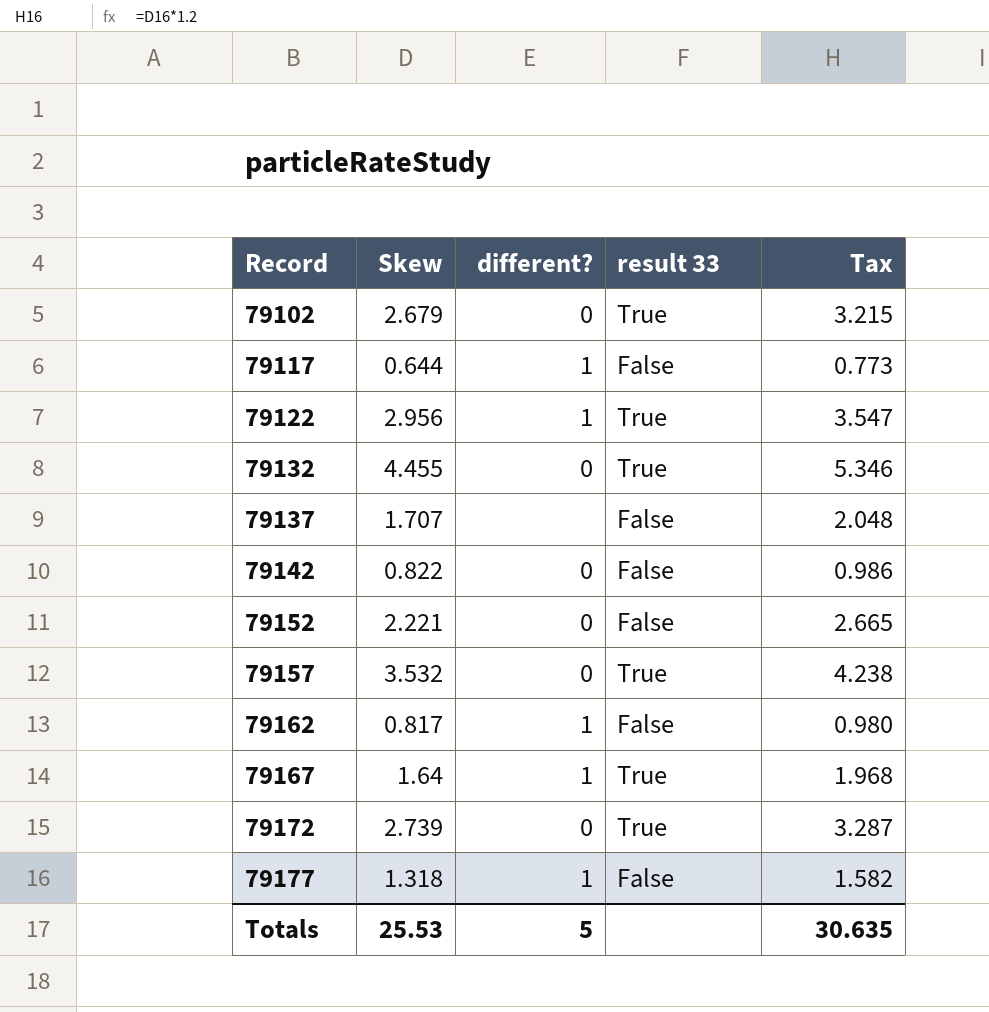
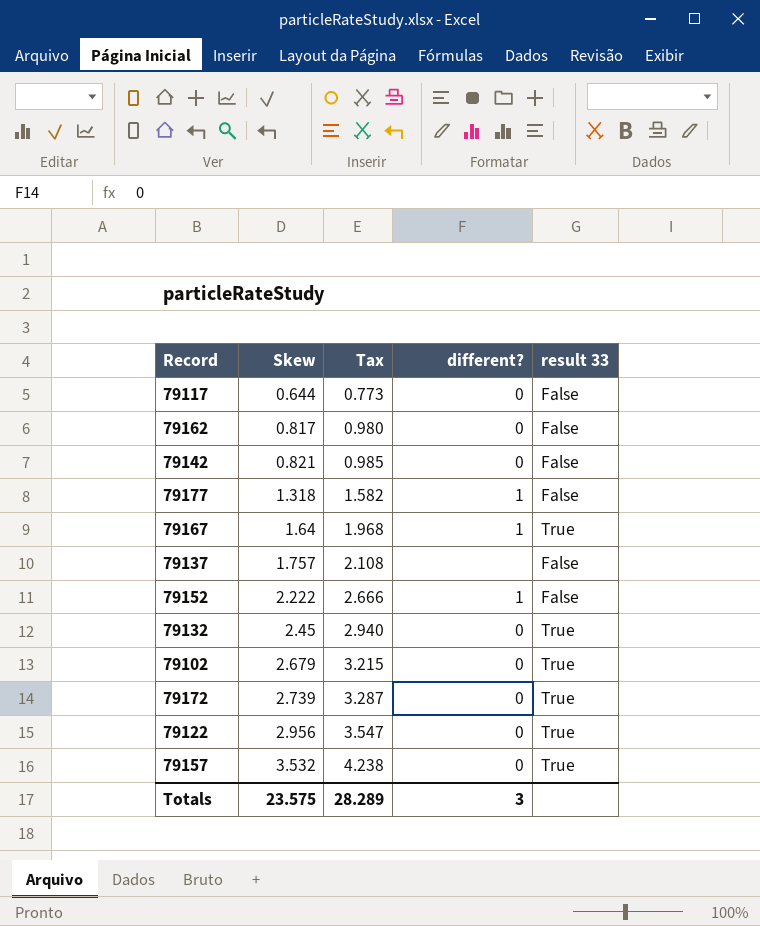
row order: Record ascending -> Skew ascending
column Tax | position: 5 -> 3
79117 | different?: 1 -> 0
79162 | different?: 1 -> 0
79142 | Skew: 0.822 -> 0.821
79142 | Tax: 0.986 -> 0.985
79137 | Skew: 1.707 -> 1.757
79137 | Tax: 2.048 -> 2.108
79152 | Skew: 2.221 -> 2.222
79152 | Tax: 2.665 -> 2.666
79152 | different?: 0 -> 1
79132 | Skew: 4.455 -> 2.45
79132 | Tax: 5.346 -> 2.940
79122 | different?: 1 -> 0
Totals | Skew: 25.53 -> 23.575
Totals | Tax: 30.635 -> 28.289
Totals | different?: 5 -> 3

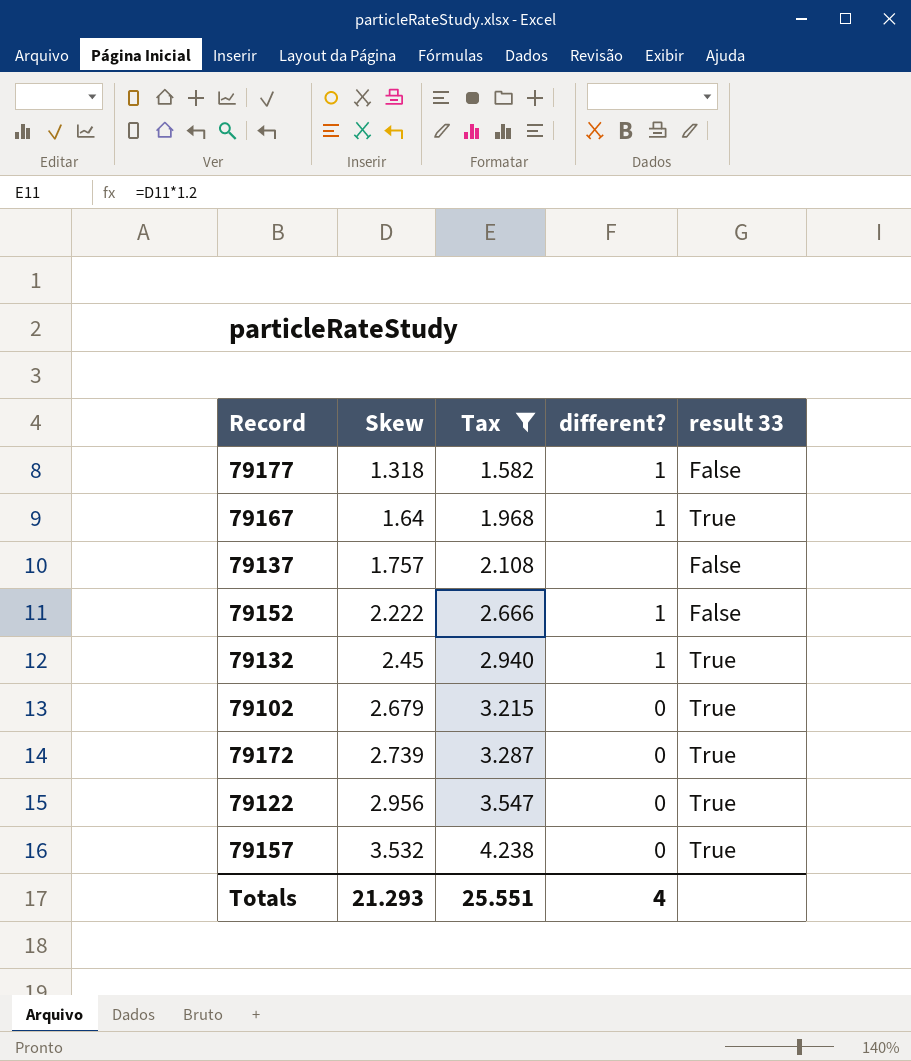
filter: none -> Tax >= 1.582
79132 | different?: 0 -> 1
Totals | Skew: 23.575 -> 21.293
Totals | Tax: 28.289 -> 25.551
Totals | different?: 3 -> 4

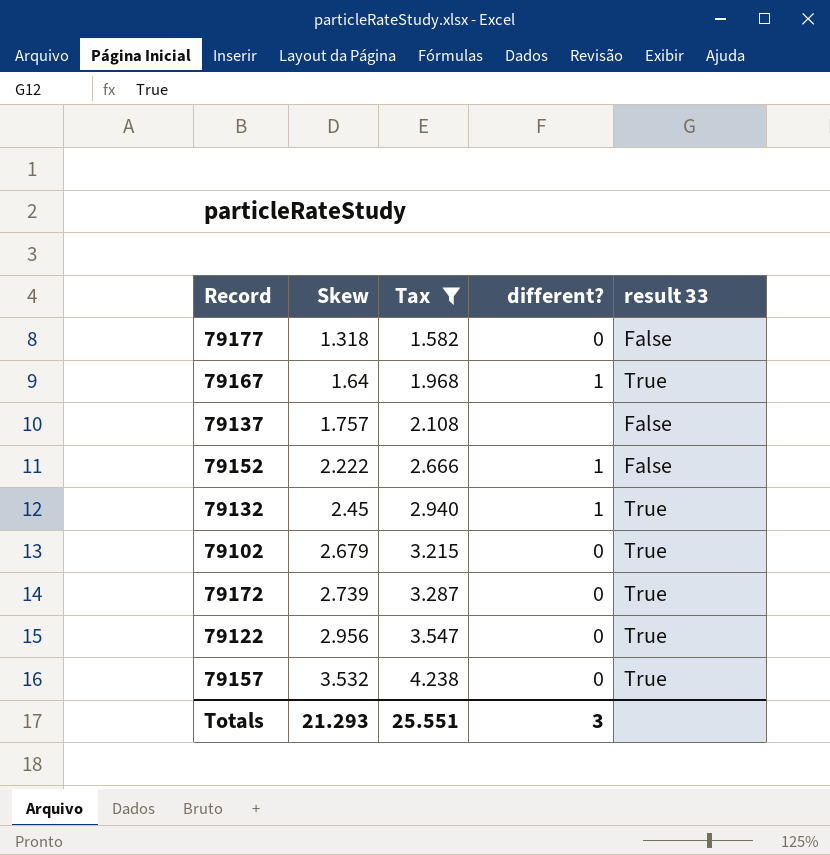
79177 | different?: 1 -> 0
Totals | different?: 4 -> 3

